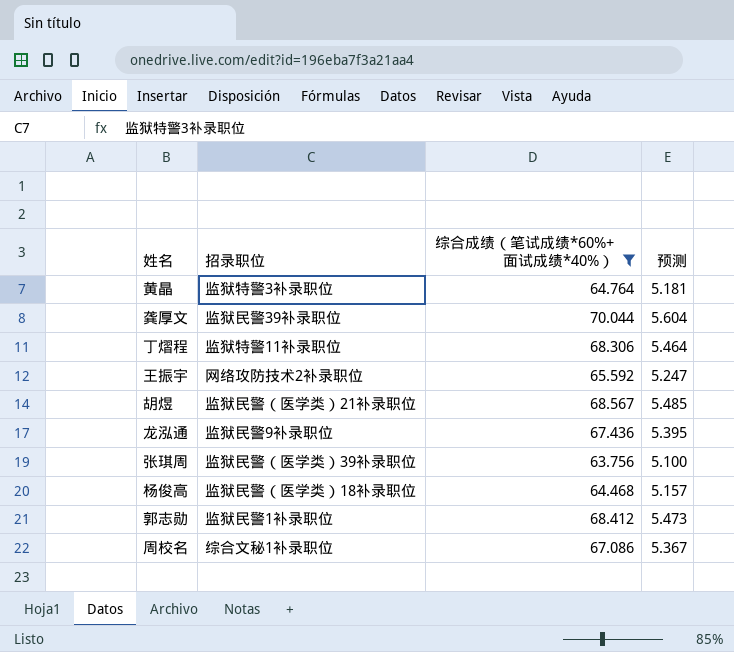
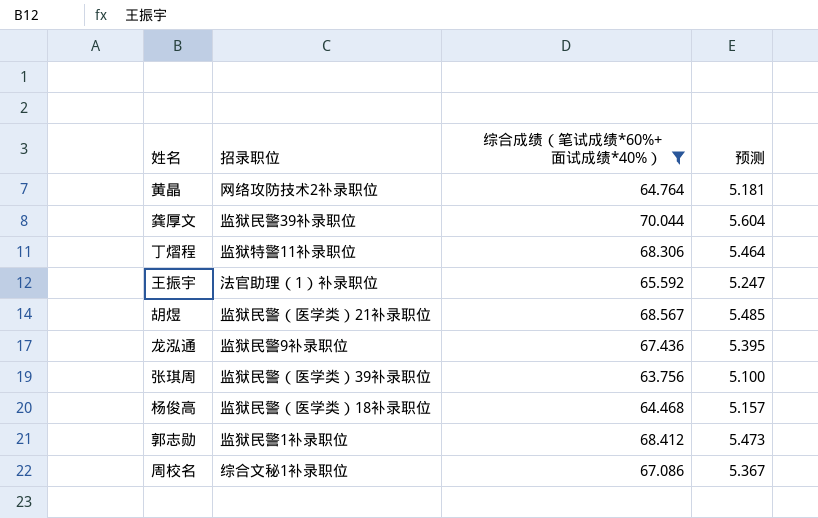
黄晶 | 招录职位: 监狱特警3补录职位 -> 网络攻防技术2补录职位
王振宇 | 招录职位: 网络攻防技术2补录职位 -> 法官助理（1）补录职位

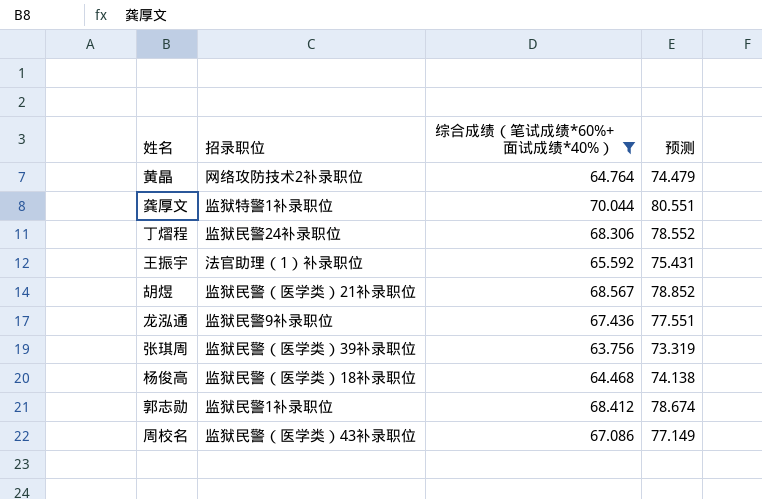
column 预测 | formula: [综合成绩（笔试成绩*60%+面试成绩*40%）] * 0.08 -> [综合成绩（笔试成绩*60%+面试成绩*40%）] * 1.15
龚厚文 | 招录职位: 监狱民警39补录职位 -> 监狱特警1补录职位
丁熠程 | 招录职位: 监狱特警11补录职位 -> 监狱民警24补录职位
周校名 | 招录职位: 综合文秘1补录职位 -> 监狱民警（医学类）43补录职位

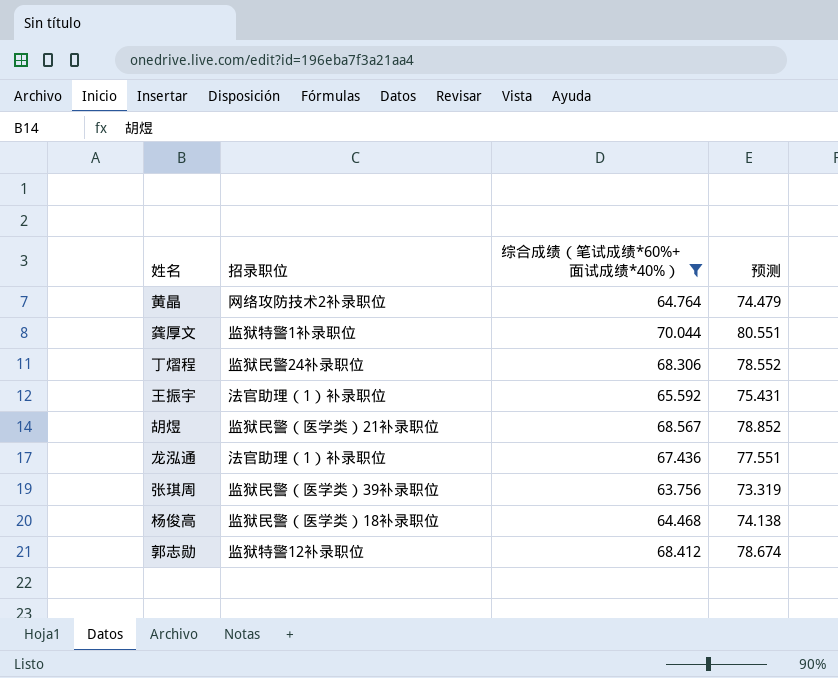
row 周校名: 监狱民警（医学类）43补录职位 | 67.086 | 77.149 -> none
龙泓通 | 招录职位: 监狱民警9补录职位 -> 法官助理（1）补录职位
郭志勋 | 招录职位: 监狱民警1补录职位 -> 监狱特警12补录职位

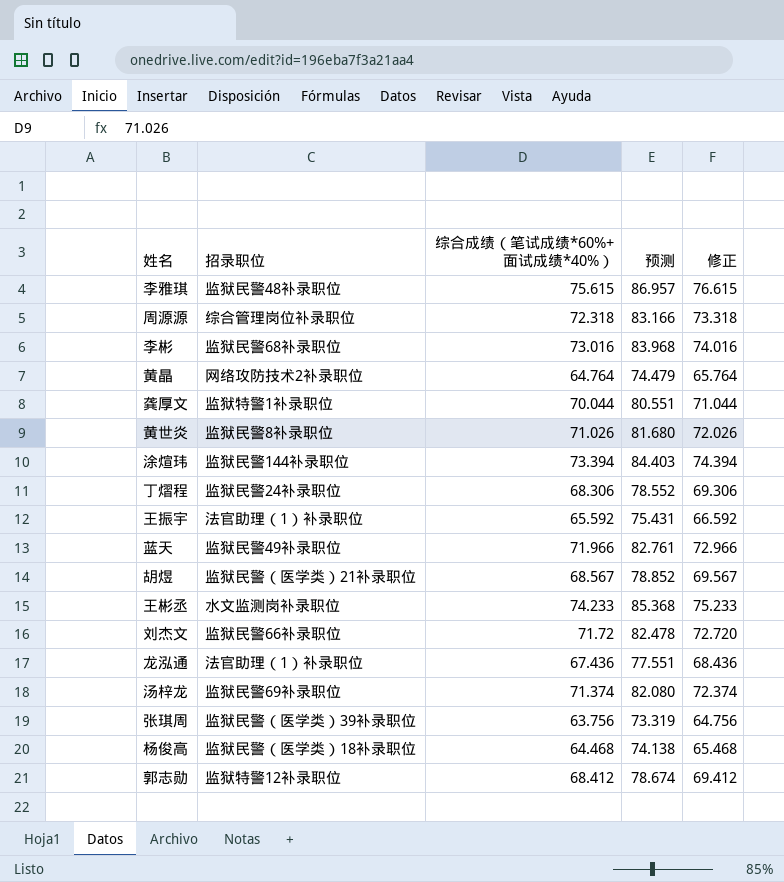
filter: 综合成绩（笔试成绩*60%+面试成绩*40%） <= 70.044 -> none
column 修正 | formula: none -> [综合成绩（笔试成绩*60%+面试成绩*40%）] + 1

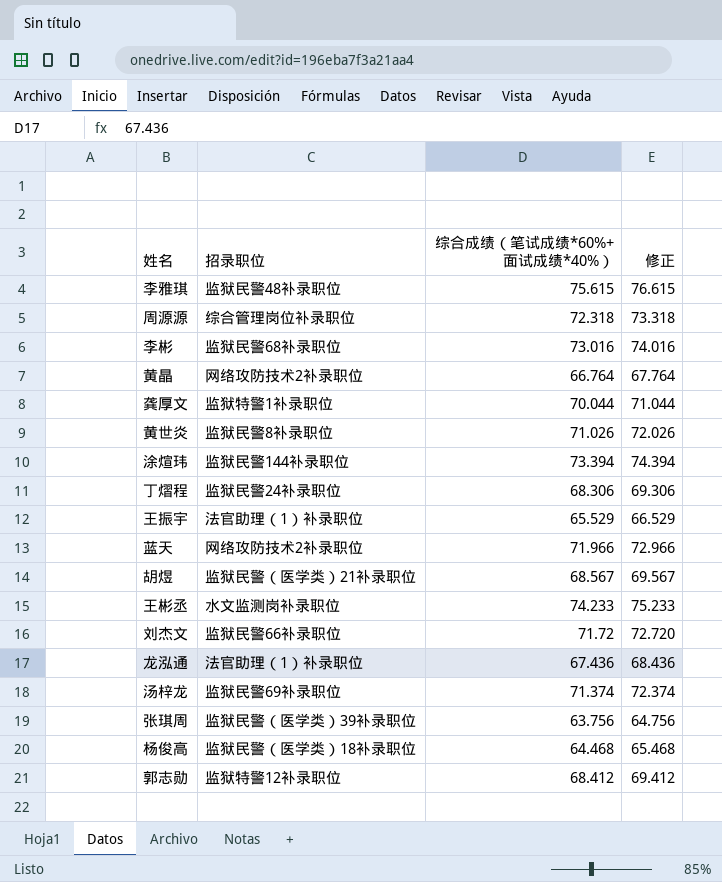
column 预测 | formula: [综合成绩（笔试成绩*60%+面试成绩*40%）] * 1.15 -> none
黄晶 | 综合成绩（笔试成绩*60%+面试成绩*40%）: 64.764 -> 66.764
黄晶 | 修正: 65.764 -> 67.764
王振宇 | 综合成绩（笔试成绩*60%+面试成绩*40%）: 65.592 -> 65.529
王振宇 | 修正: 66.592 -> 66.529
蓝天 | 招录职位: 监狱民警49补录职位 -> 网络攻防技术2补录职位

